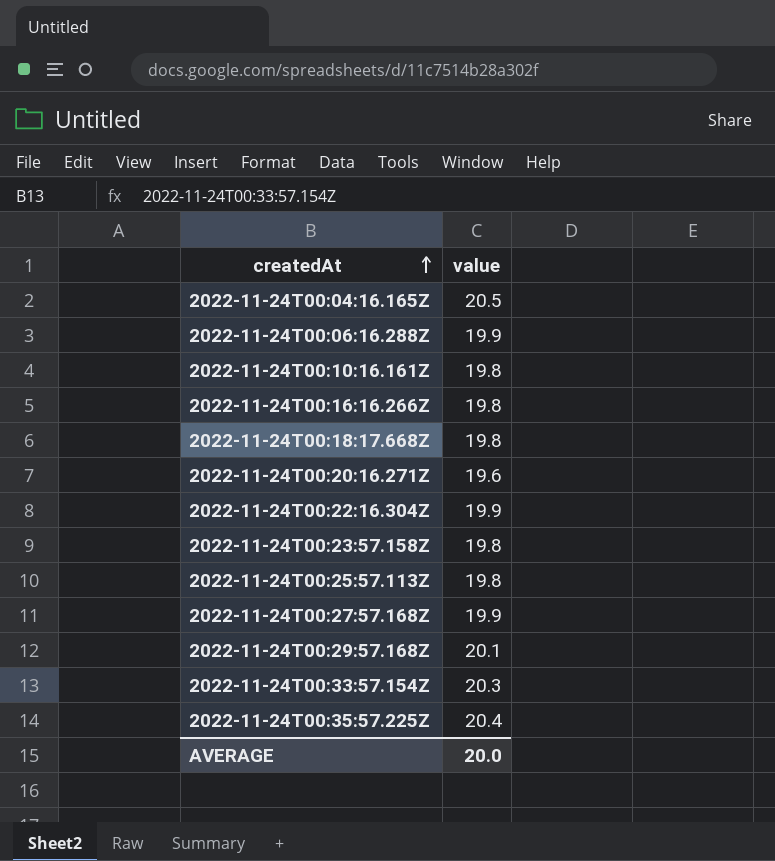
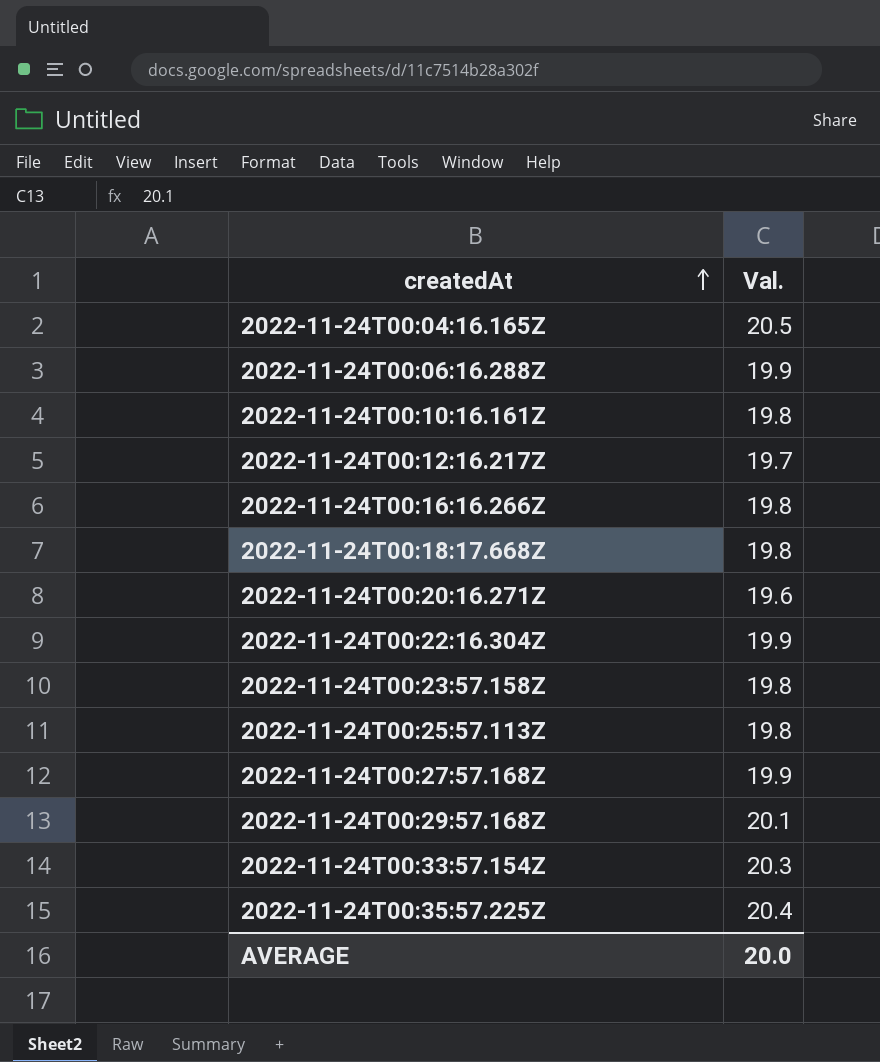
column name: value -> Val.
row 2022-11-24T00:12:16.217Z: none -> 19.7

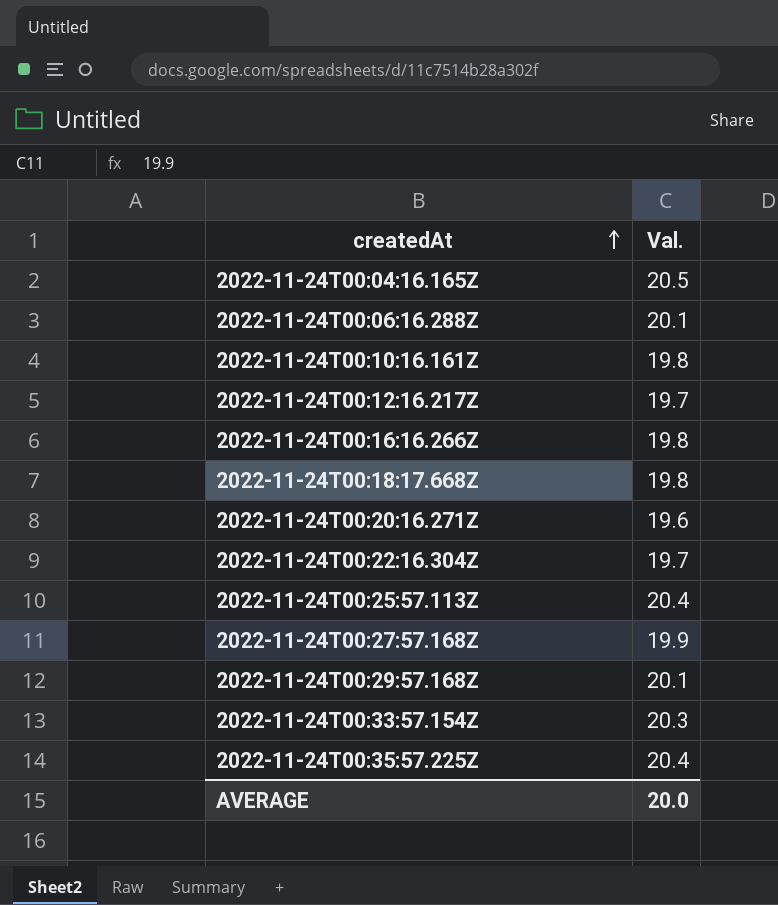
row 2022-11-24T00:23:57.158Z: 19.8 -> none
2022-11-24T00:06:16.288Z | Val.: 19.9 -> 20.1
2022-11-24T00:22:16.304Z | Val.: 19.9 -> 19.7
2022-11-24T00:25:57.113Z | Val.: 19.8 -> 20.4

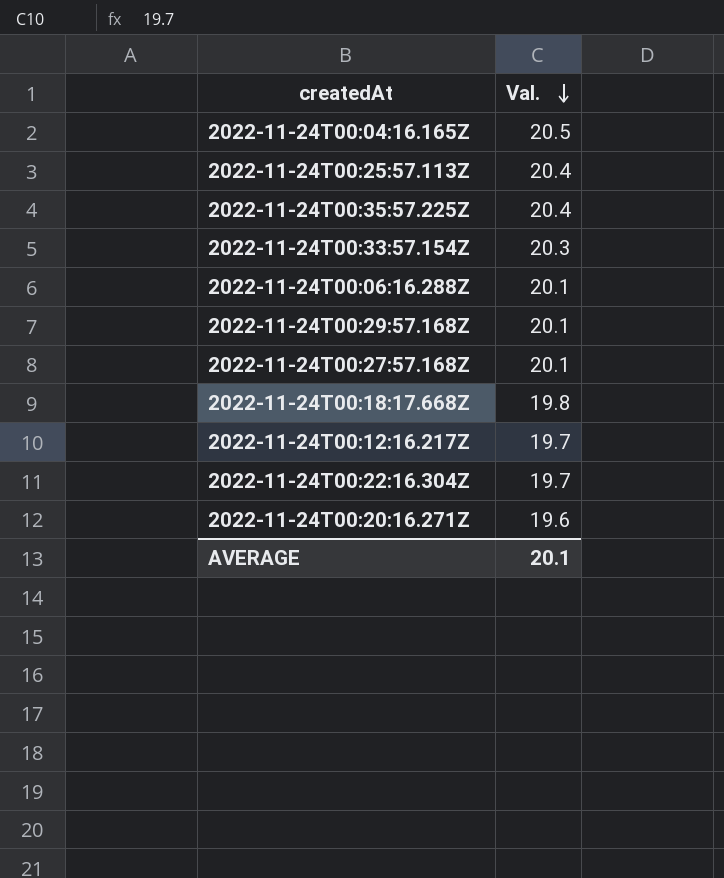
row order: createdAt ascending -> Val. descending
row 2022-11-24T00:10:16.161Z: 19.8 -> none
row 2022-11-24T00:16:16.266Z: 19.8 -> none
2022-11-24T00:27:57.168Z | Val.: 19.9 -> 20.1
AVERAGE | Val.: 20.0 -> 20.1

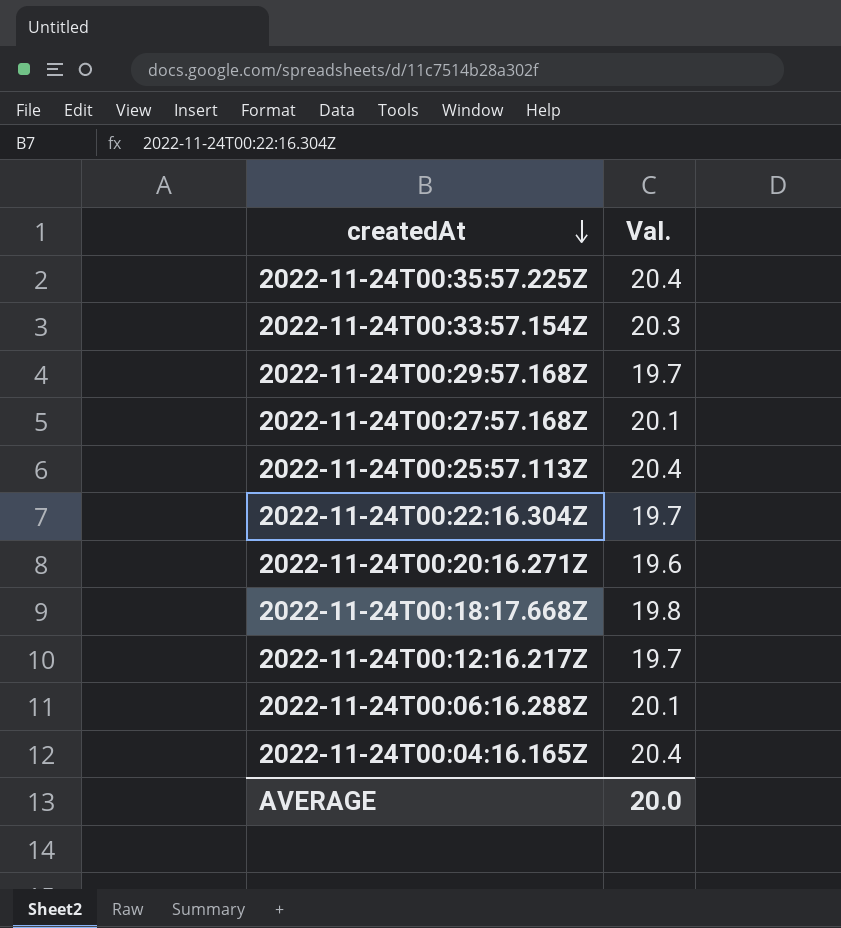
row order: Val. descending -> createdAt descending
2022-11-24T00:29:57.168Z | Val.: 20.1 -> 19.7
2022-11-24T00:04:16.165Z | Val.: 20.5 -> 20.4
AVERAGE | Val.: 20.1 -> 20.0

